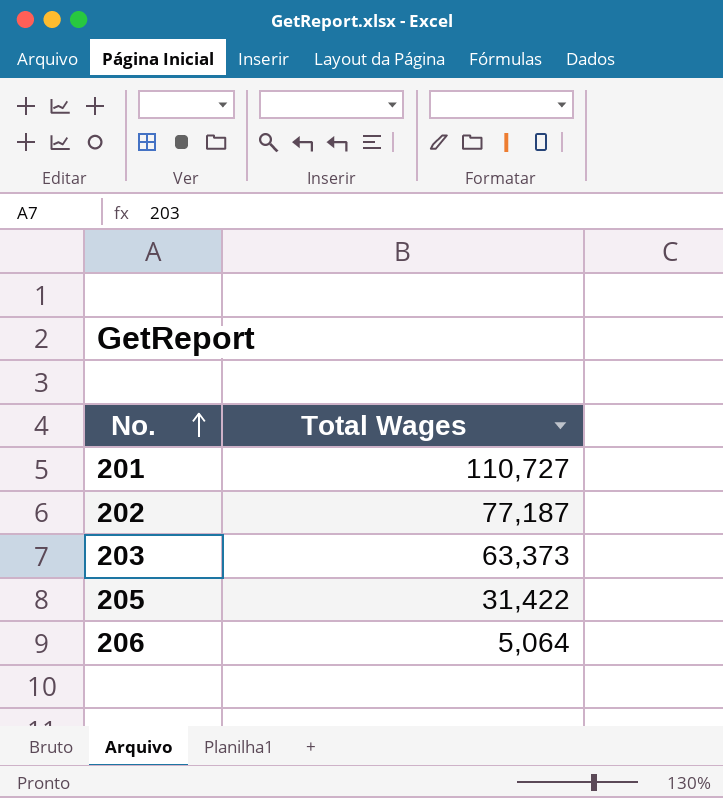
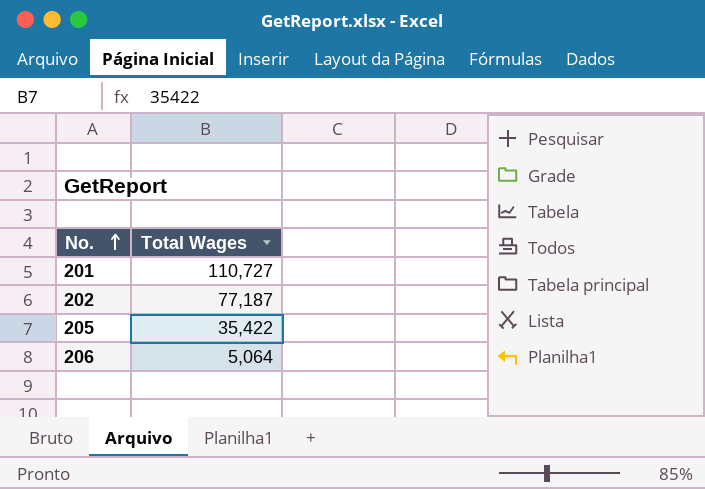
row 203: 63,373 -> none
205 | Total Wages: 31,422 -> 35,422

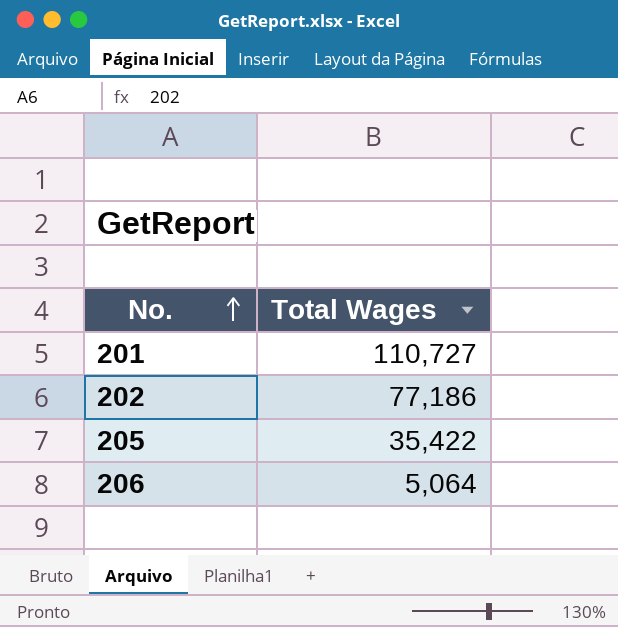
202 | Total Wages: 77,187 -> 77,186

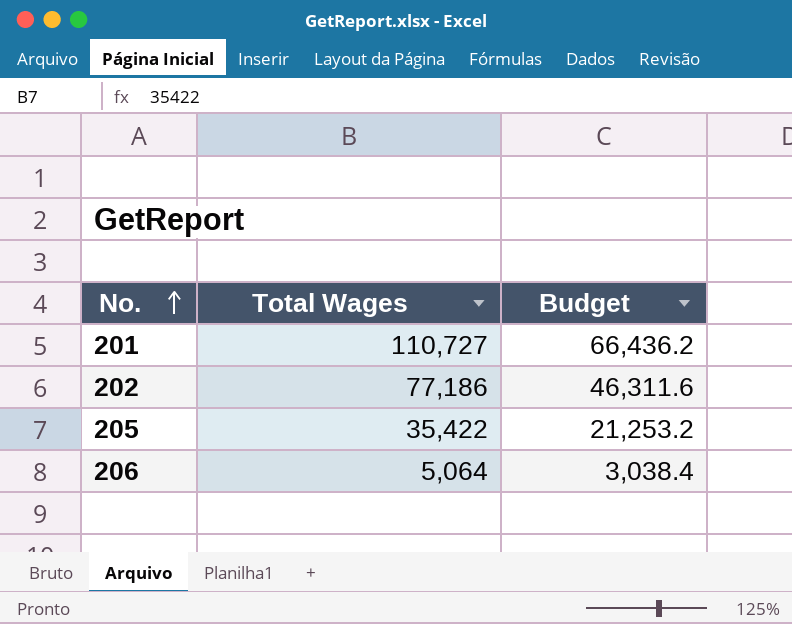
column Budget | formula: none -> [Total Wages] * 0.6

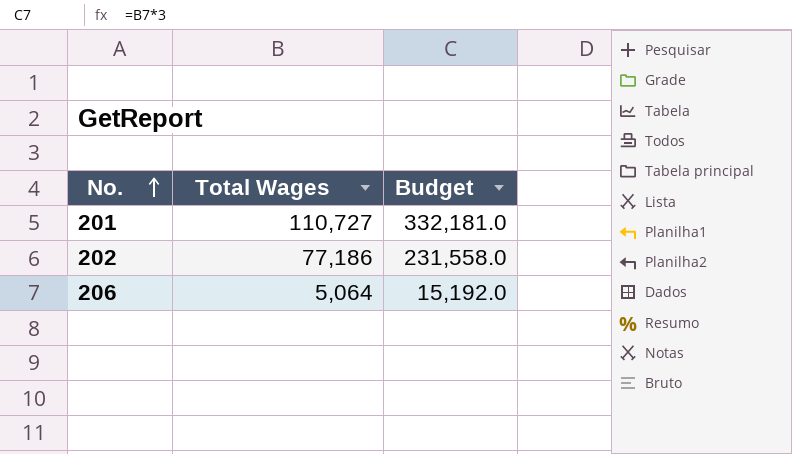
column Budget | formula: [Total Wages] * 0.6 -> [Total Wages] * 3
row 205: 35,422 | 21,253.2 -> none

